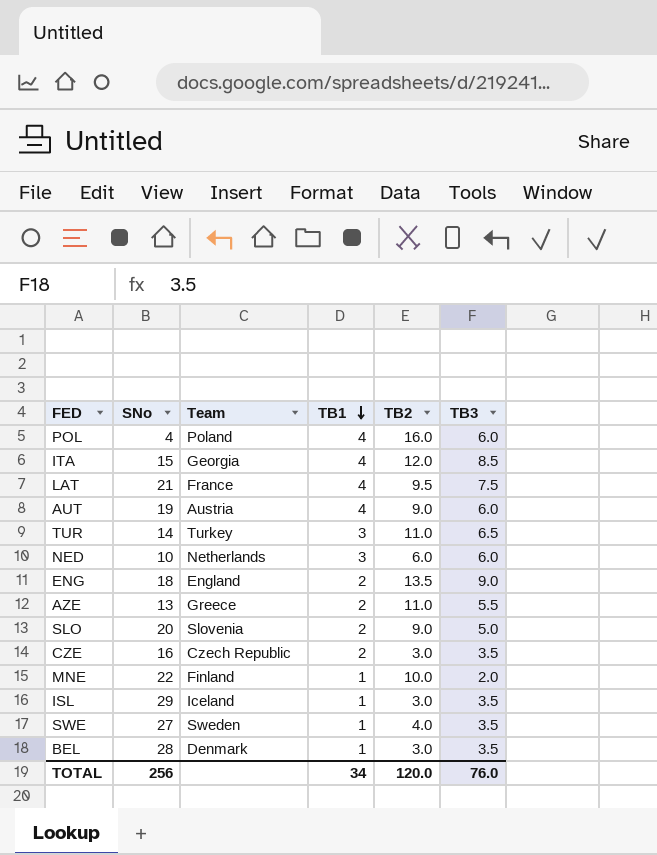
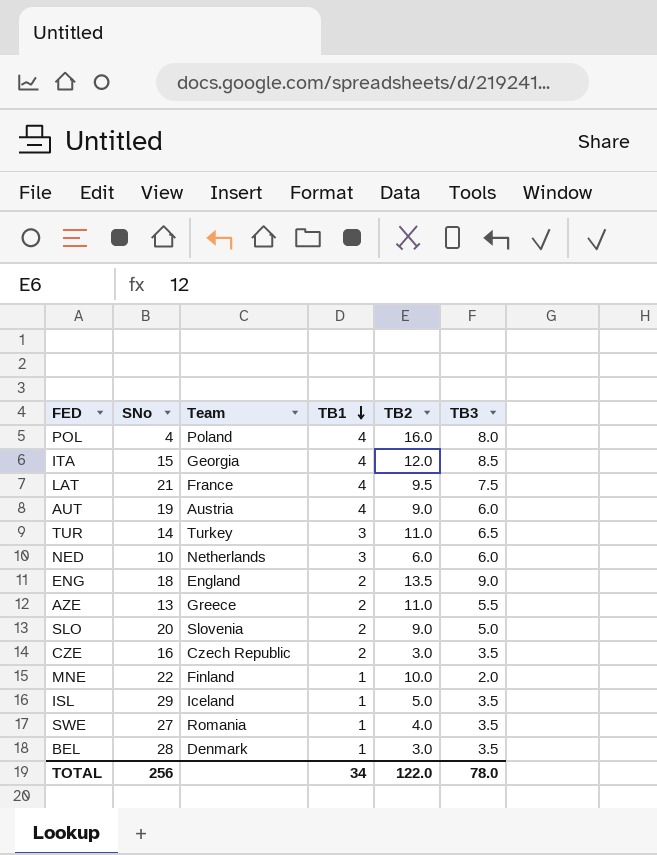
POL | TB3: 6.0 -> 8.0
ISL | TB2: 3.0 -> 5.0
SWE | Team: Sweden -> Romania
TOTAL | TB2: 120.0 -> 122.0
TOTAL | TB3: 76.0 -> 78.0

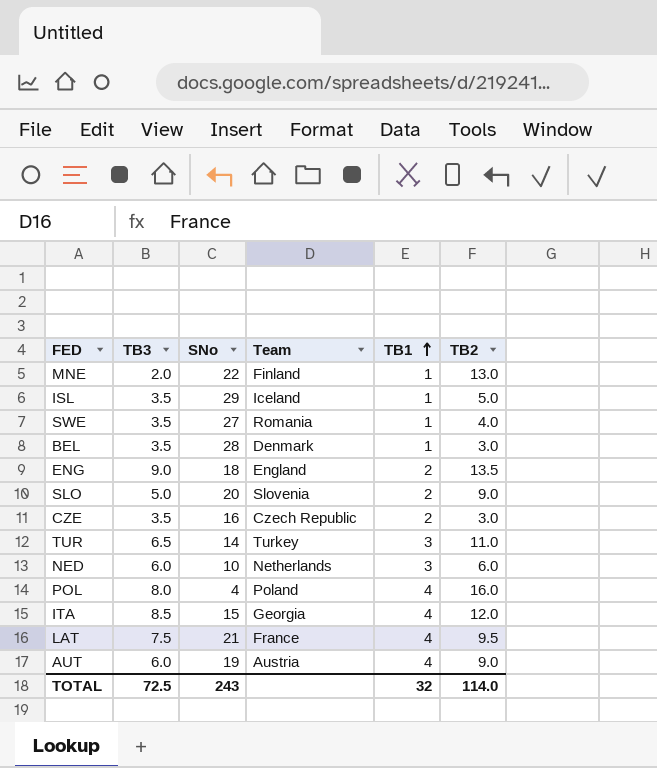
row order: TB1 descending -> TB1 ascending
column TB3 | position: 6 -> 2
row AZE: 13 | Greece | 2 | 11.0 | 5.5 -> none
MNE | TB2: 10.0 -> 13.0
TOTAL | TB3: 78.0 -> 72.5
TOTAL | SNo: 256 -> 243
TOTAL | TB1: 34 -> 32
TOTAL | TB2: 122.0 -> 114.0

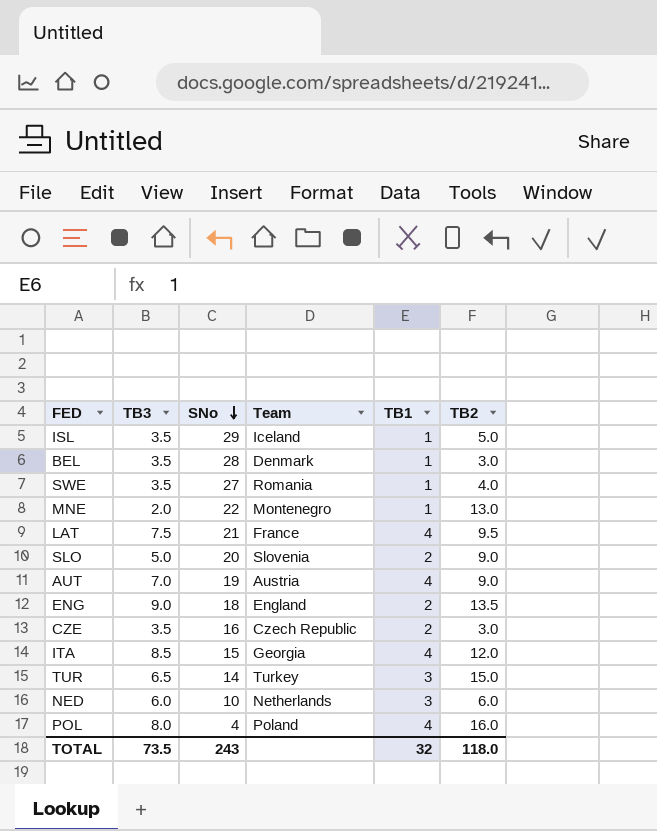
row order: TB1 ascending -> SNo descending
MNE | Team: Finland -> Montenegro
AUT | TB3: 6.0 -> 7.0
TUR | TB2: 11.0 -> 15.0
TOTAL | TB3: 72.5 -> 73.5
TOTAL | TB2: 114.0 -> 118.0

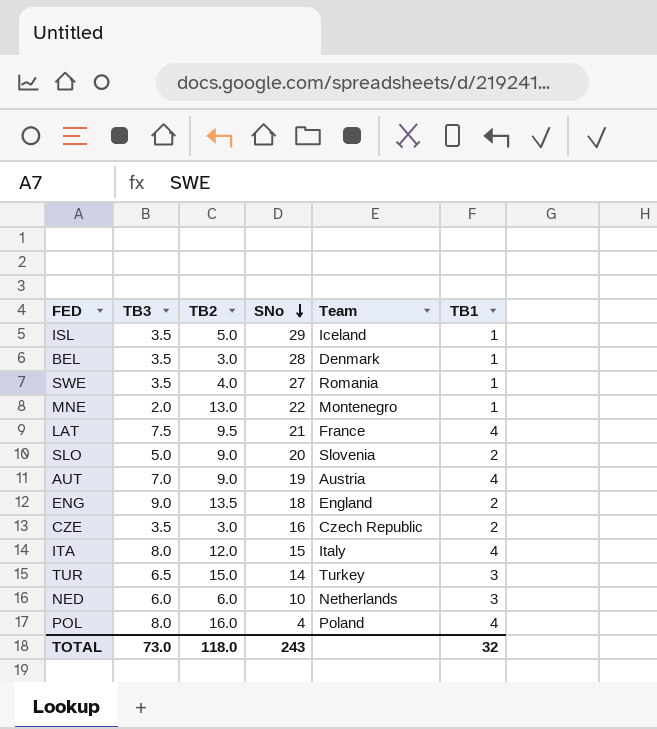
column TB2 | position: 6 -> 3
ITA | TB3: 8.5 -> 8.0
ITA | Team: Georgia -> Italy
TOTAL | TB3: 73.5 -> 73.0

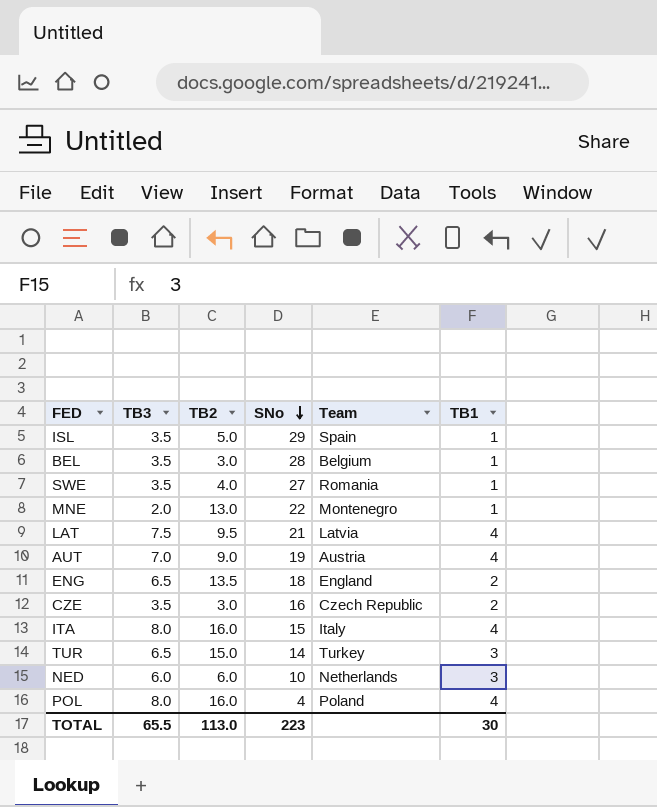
row SLO: 5.0 | 9.0 | 20 | Slovenia | 2 -> none
ISL | Team: Iceland -> Spain
BEL | Team: Denmark -> Belgium
LAT | Team: France -> Latvia
ENG | TB3: 9.0 -> 6.5
ITA | TB2: 12.0 -> 16.0
TOTAL | TB3: 73.0 -> 65.5
TOTAL | TB2: 118.0 -> 113.0
TOTAL | SNo: 243 -> 223
TOTAL | TB1: 32 -> 30

